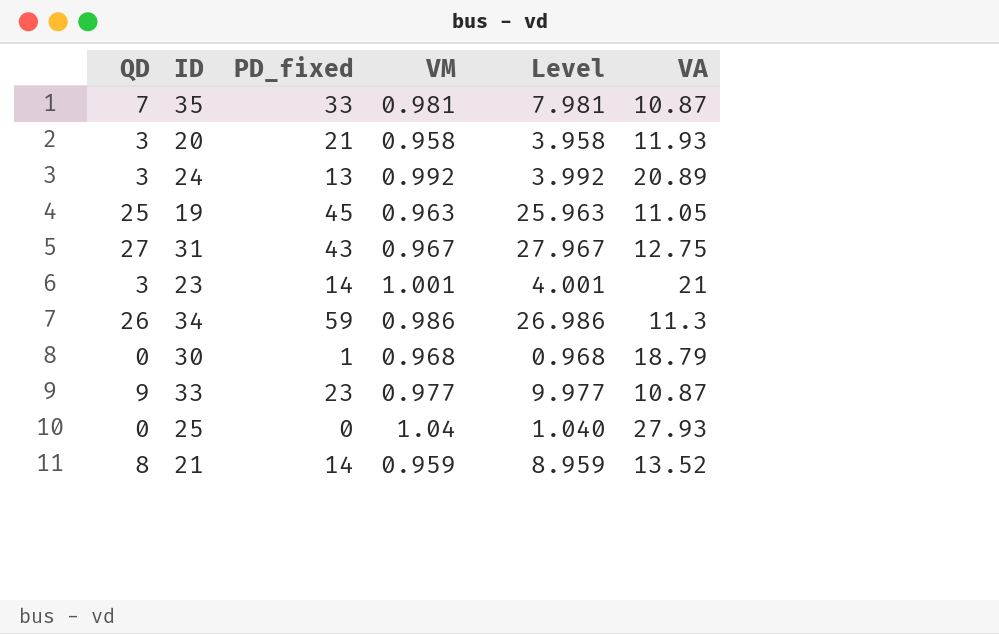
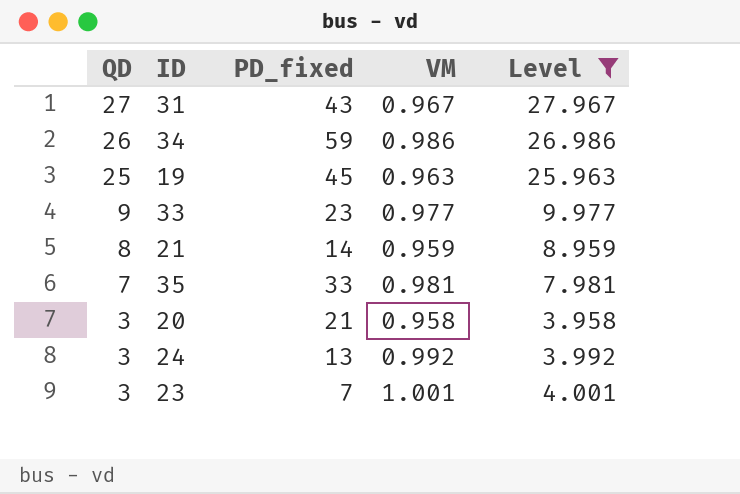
filter: none -> Level >= 3.958
row order: none -> QD descending
column VA | position: 6 -> none
23 | PD_fixed: 14 -> 7

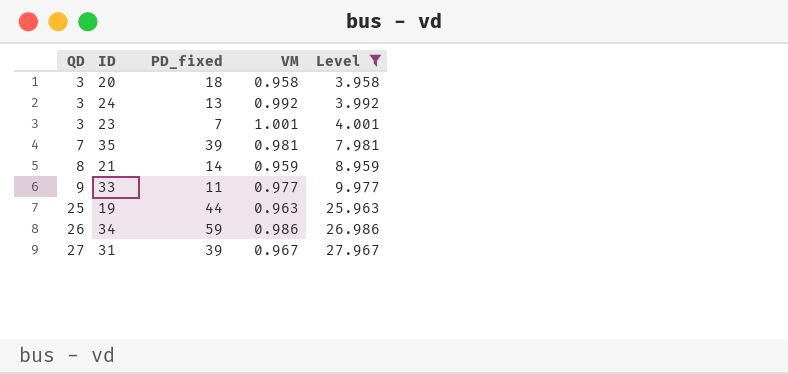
row order: QD descending -> QD ascending
20 | PD_fixed: 21 -> 18
35 | PD_fixed: 33 -> 39
33 | PD_fixed: 23 -> 11
19 | PD_fixed: 45 -> 44
31 | PD_fixed: 43 -> 39

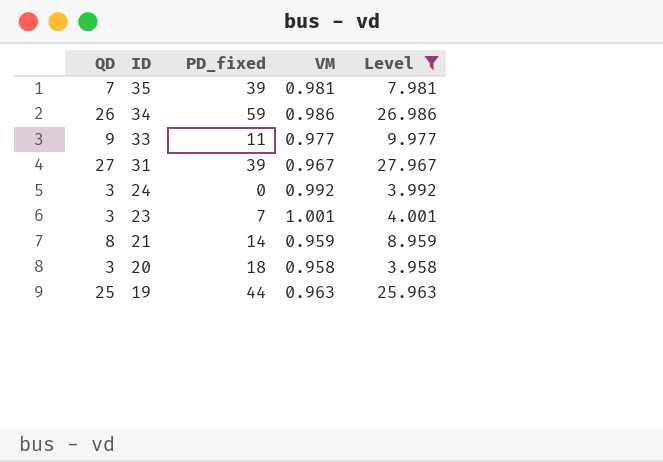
row order: QD ascending -> ID descending
24 | PD_fixed: 13 -> 0

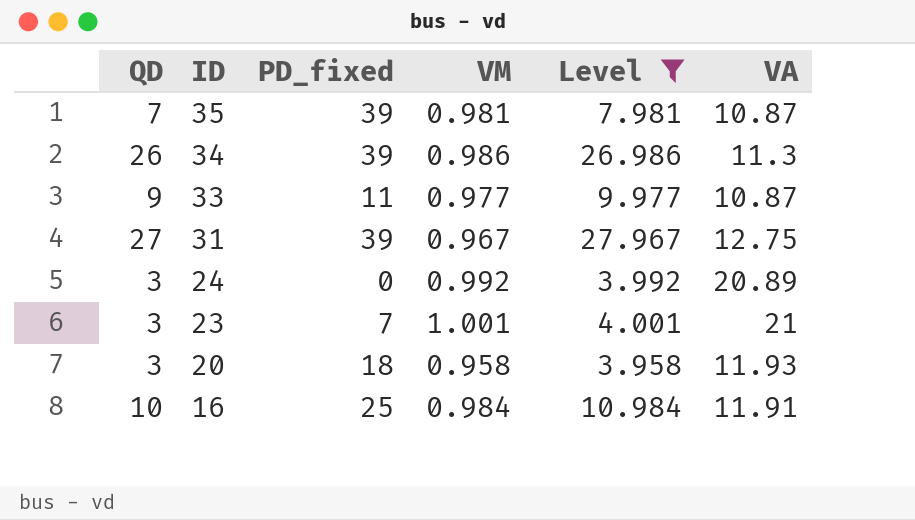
column VA | position: none -> 6
row 21: 8 | 14 | 0.959 | 8.959 -> none
row 19: 25 | 44 | 0.963 | 25.963 -> none
34 | PD_fixed: 59 -> 39
row 16: none -> 10 | 25 | 0.984 | 10.984 | 11.91

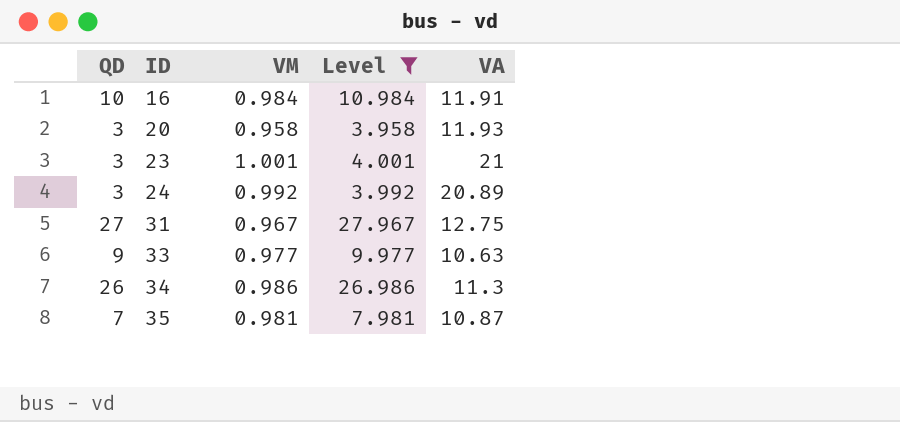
row order: ID descending -> ID ascending
column PD_fixed | position: 3 -> none
33 | VA: 10.87 -> 10.63

